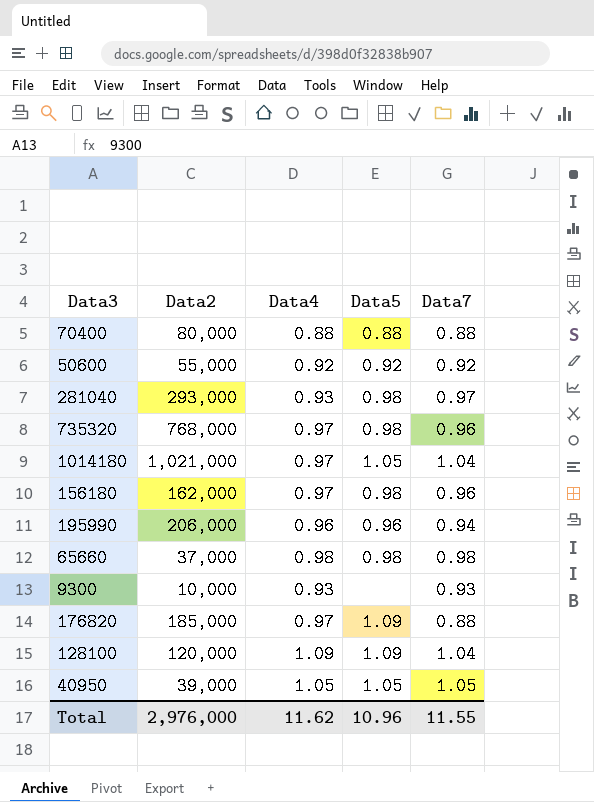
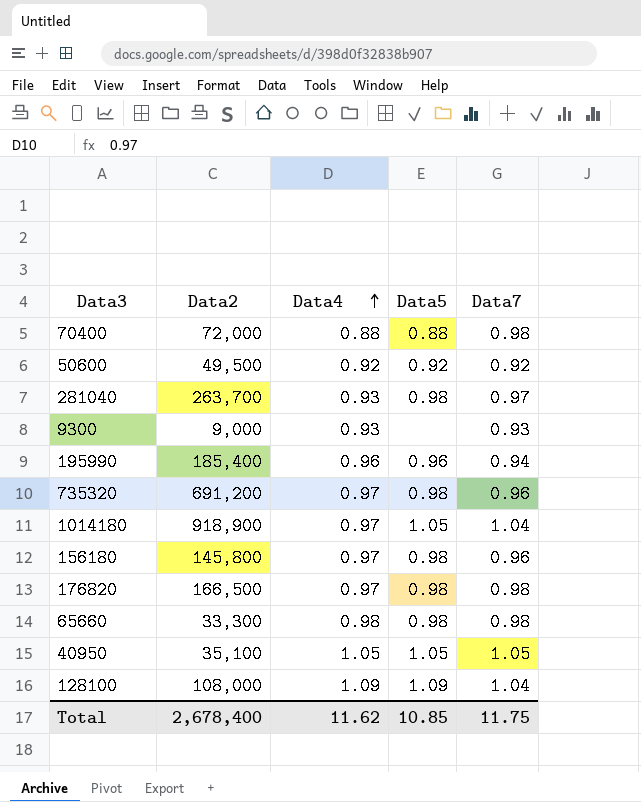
row order: none -> Data4 ascending
70400 | Data2: 80,000 -> 72,000
70400 | Data7: 0.88 -> 0.98
50600 | Data2: 55,000 -> 49,500
281040 | Data2: 293,000 -> 263,700
9300 | Data2: 10,000 -> 9,000
195990 | Data2: 206,000 -> 185,400
735320 | Data2: 768,000 -> 691,200
1014180 | Data2: 1,021,000 -> 918,900
156180 | Data2: 162,000 -> 145,800
176820 | Data2: 185,000 -> 166,500
176820 | Data5: 1.09 -> 0.98
176820 | Data7: 0.88 -> 0.98
65660 | Data2: 37,000 -> 33,300
40950 | Data2: 39,000 -> 35,100
128100 | Data2: 120,000 -> 108,000
Total | Data2: 2,976,000 -> 2,678,400
Total | Data5: 10.96 -> 10.85
Total | Data7: 11.55 -> 11.75

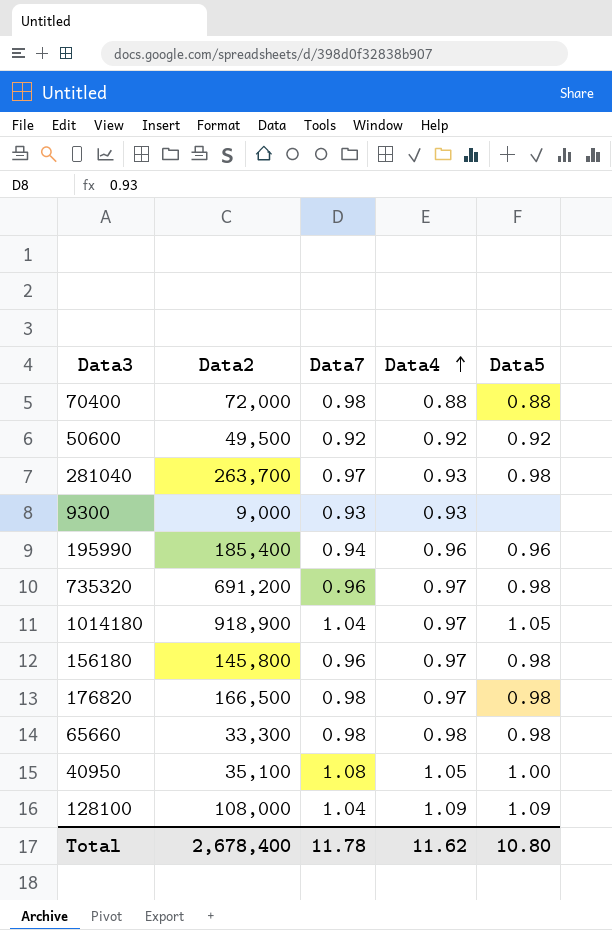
column Data7 | position: 5 -> 3
40950 | Data7: 1.05 -> 1.08
40950 | Data5: 1.05 -> 1.00
Total | Data7: 11.75 -> 11.78
Total | Data5: 10.85 -> 10.80

